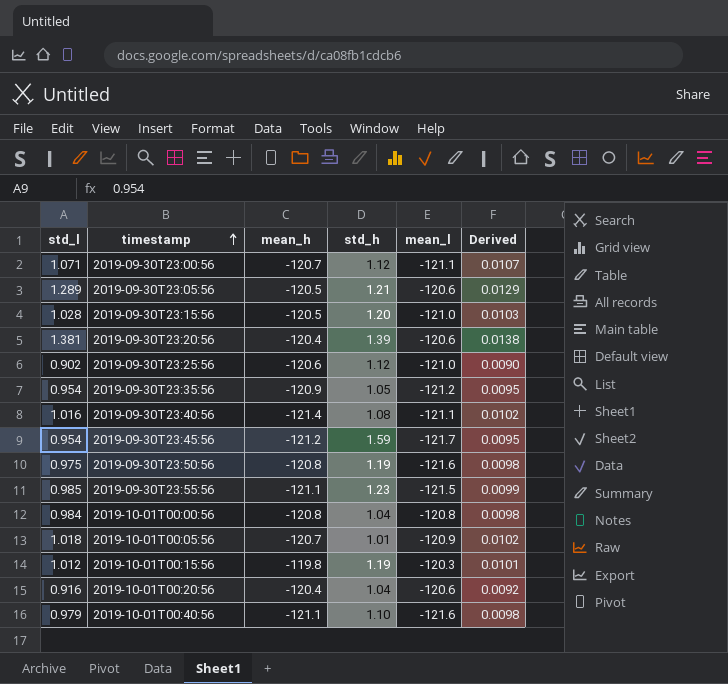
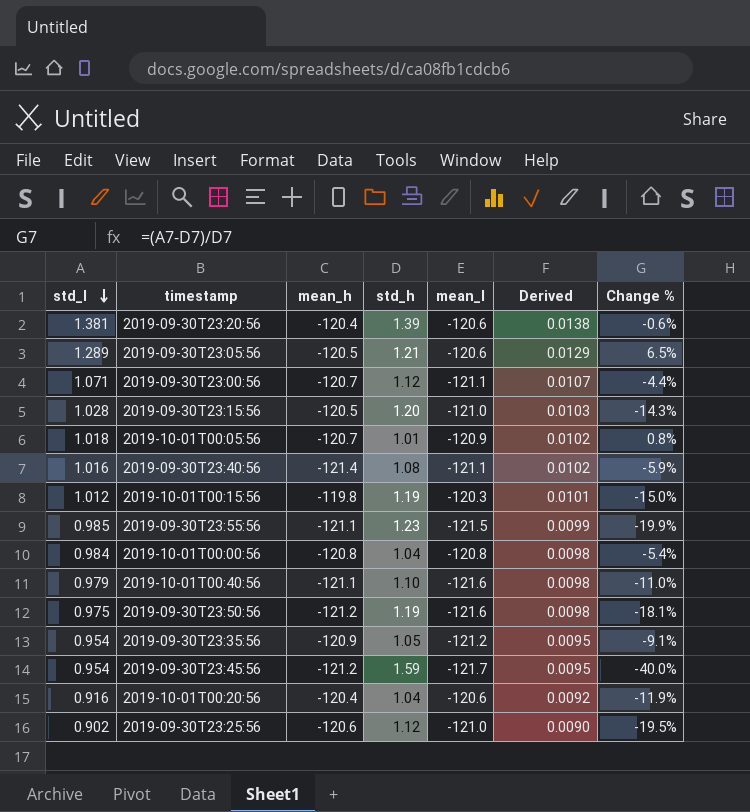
row order: timestamp ascending -> std_l descending
column Change % | formula: none -> ([std_l] - [std_h]) / [std_h]
2019-09-30T23:50:56 | mean_h: -120.8 -> -121.2

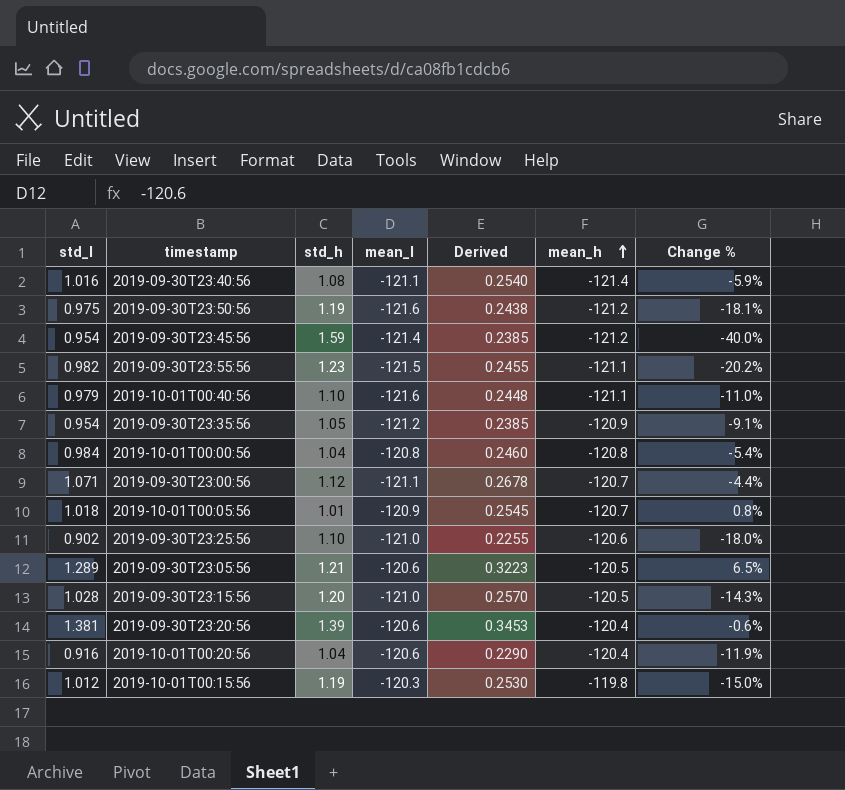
row order: std_l descending -> mean_h ascending
column Derived | formula: [std_l] * 0.01 -> [std_l] * 0.25
column mean_h | position: 3 -> 6
2019-09-30T23:45:56 | mean_l: -121.7 -> -121.4
2019-09-30T23:55:56 | std_l: 0.985 -> 0.982
2019-09-30T23:55:56 | Change %: -19.9% -> -20.2%
2019-09-30T23:25:56 | std_h: 1.12 -> 1.10
2019-09-30T23:25:56 | Change %: -19.5% -> -18.0%

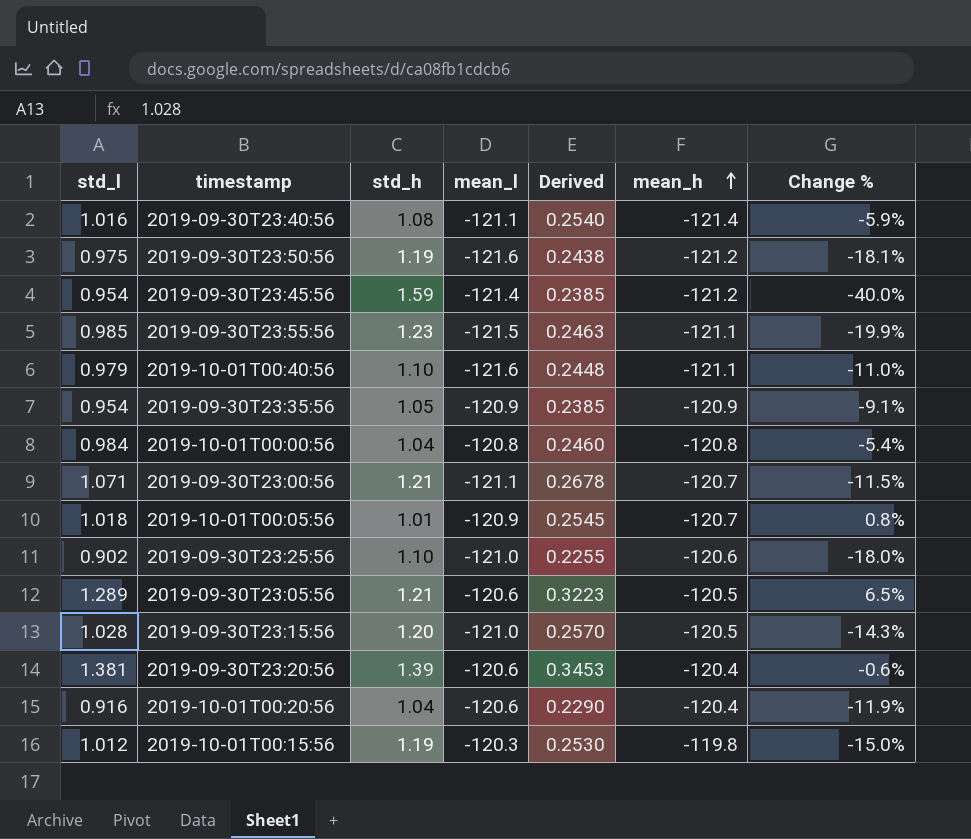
2019-09-30T23:55:56 | std_l: 0.982 -> 0.985
2019-09-30T23:55:56 | Derived: 0.2455 -> 0.2463
2019-09-30T23:55:56 | Change %: -20.2% -> -19.9%
2019-09-30T23:35:56 | mean_l: -121.2 -> -120.9
2019-09-30T23:00:56 | std_h: 1.12 -> 1.21
2019-09-30T23:00:56 | Change %: -4.4% -> -11.5%

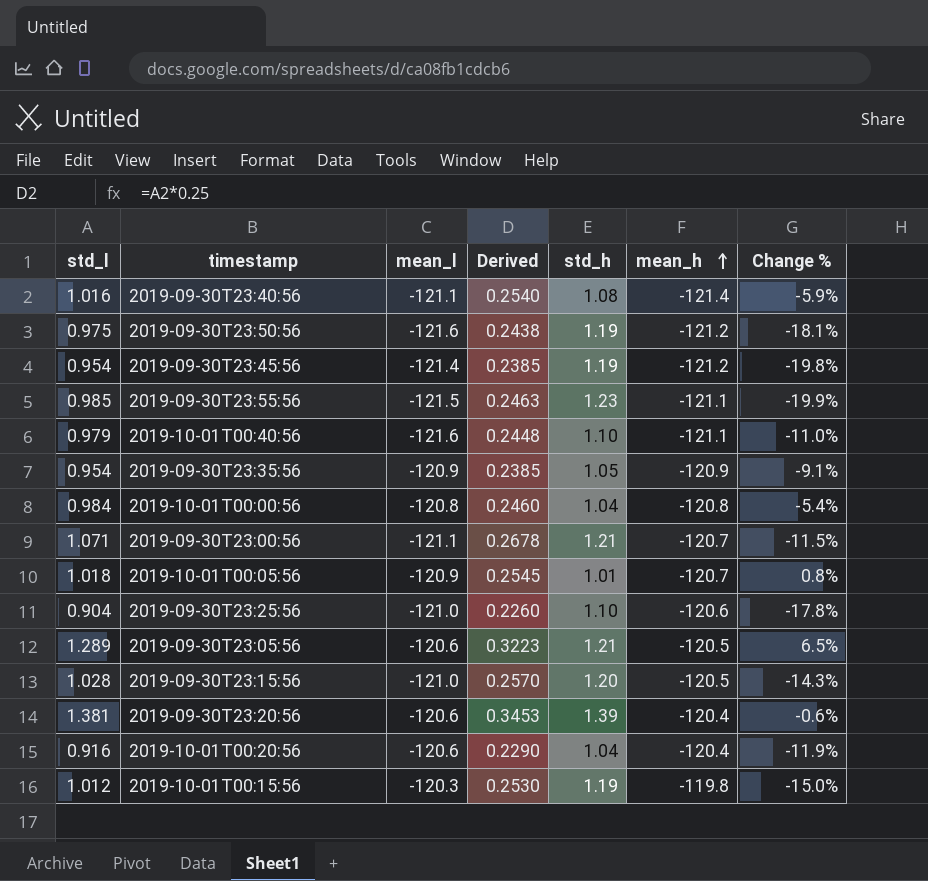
column std_h | position: 3 -> 5
2019-09-30T23:45:56 | std_h: 1.59 -> 1.19
2019-09-30T23:45:56 | Change %: -40.0% -> -19.8%
2019-09-30T23:25:56 | std_l: 0.902 -> 0.904
2019-09-30T23:25:56 | Derived: 0.2255 -> 0.2260
2019-09-30T23:25:56 | Change %: -18.0% -> -17.8%

